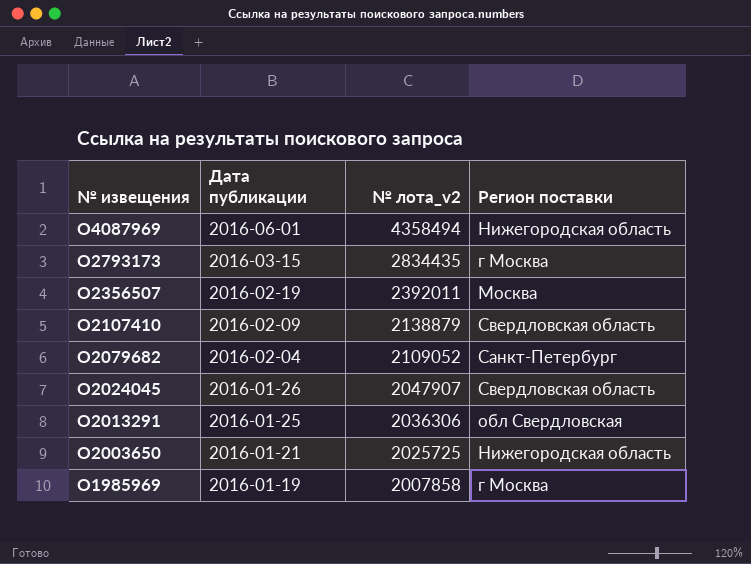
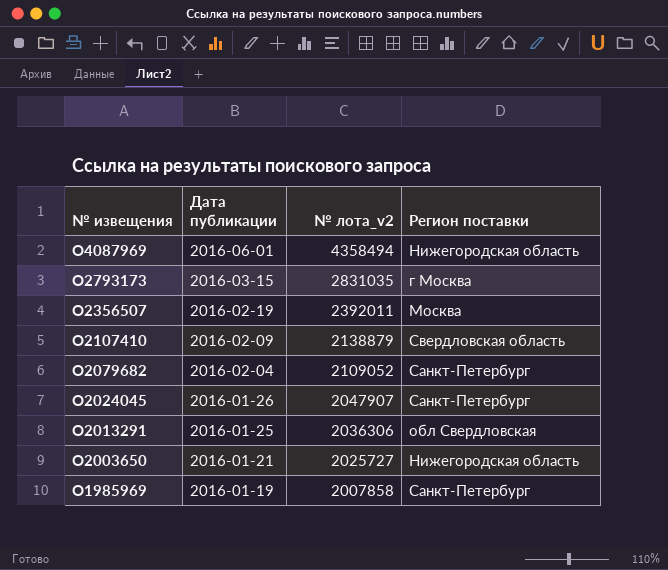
O2793173 | № лота_v2: 2834435 -> 2831035
O2024045 | Регион поставки: Свердловская область -> Санкт-Петербург
O2003650 | № лота_v2: 2025725 -> 2025727
O1985969 | Регион поставки: г Москва -> Санкт-Петербург

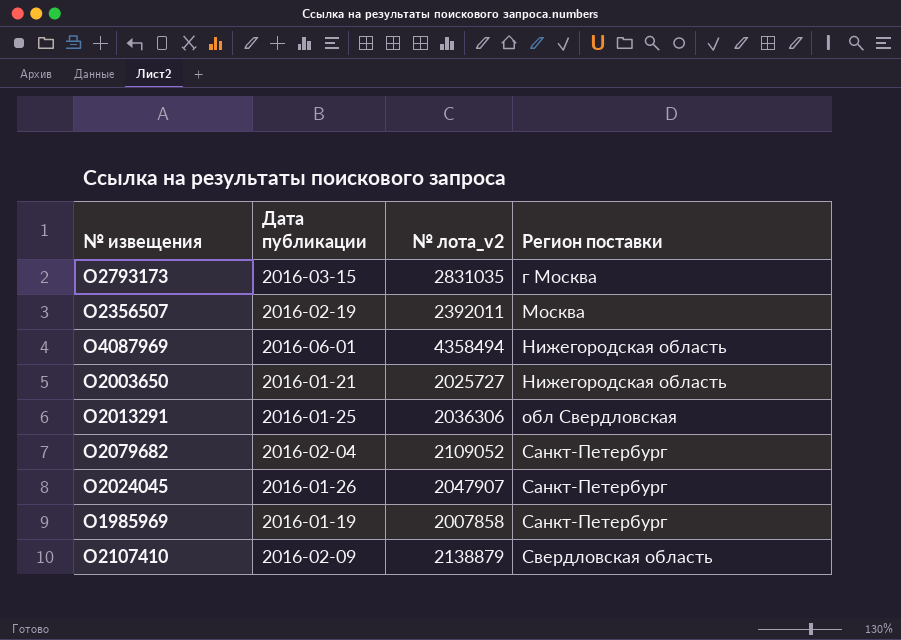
row order: № извещения descending -> Регион поставки ascending

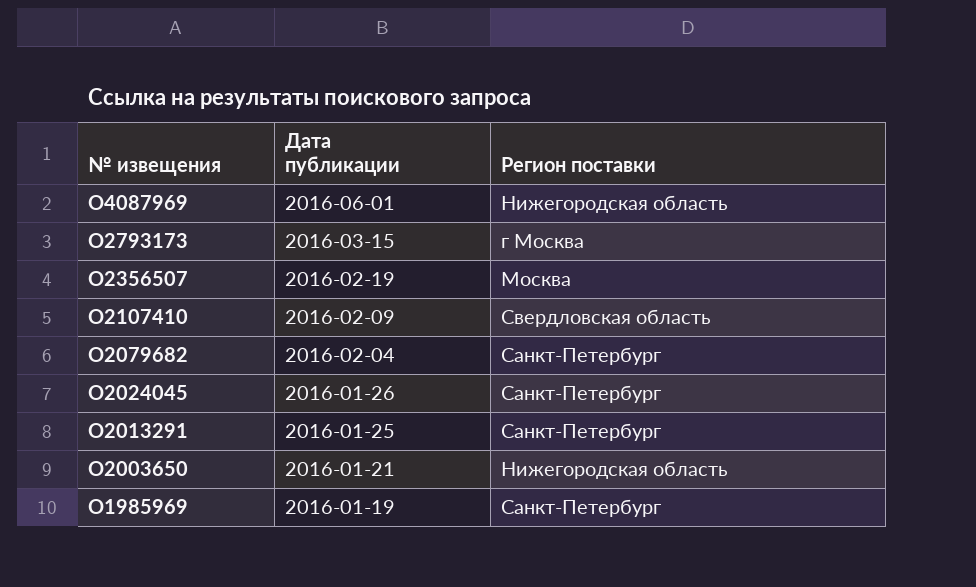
row order: Регион поставки ascending -> № извещения descending
column № лота_v2 | position: 3 -> none
O2013291 | Регион поставки: обл Свердловская -> Санкт-Петербург

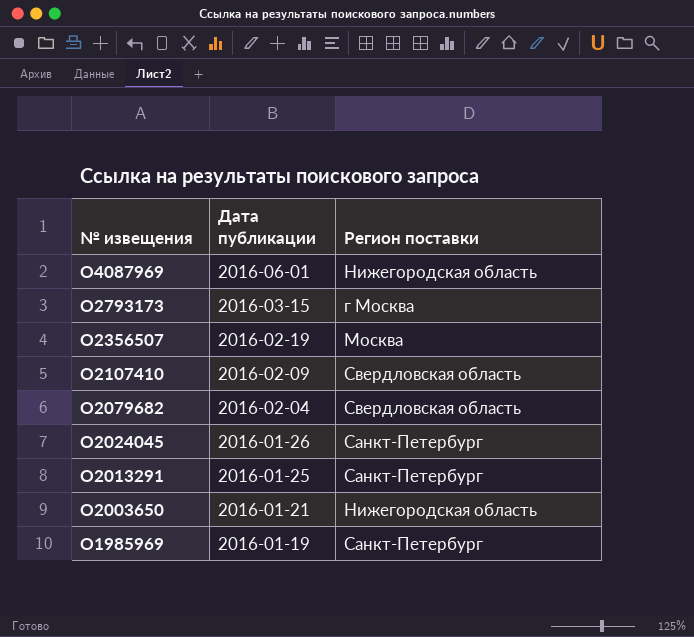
O2079682 | Регион поставки: Санкт-Петербург -> Свердловская область

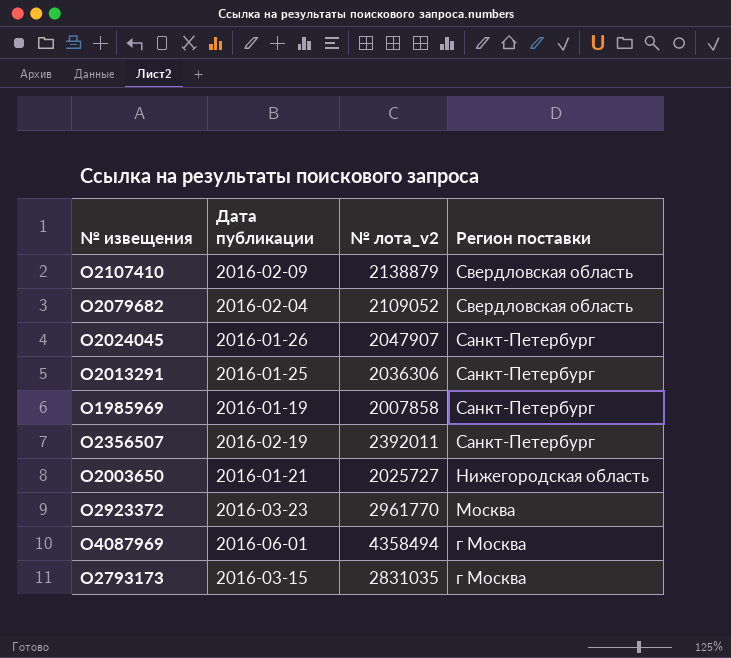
row order: № извещения descending -> Регион поставки descending
column № лота_v2 | position: none -> 3
O2356507 | Регион поставки: Москва -> Санкт-Петербург
row O2923372: none -> 2016-03-23 | 2961770 | Москва
O4087969 | Регион поставки: Нижегородская область -> г Москва

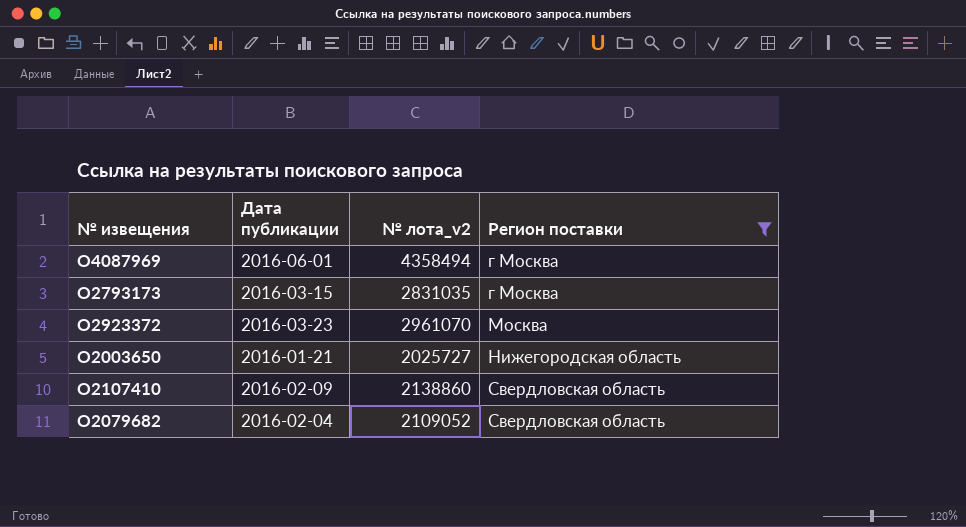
filter: none -> Регион поставки != Санкт-Петербург
row order: Регион поставки descending -> Регион поставки ascending
O2923372 | № лота_v2: 2961770 -> 2961070
O2107410 | № лота_v2: 2138879 -> 2138860

